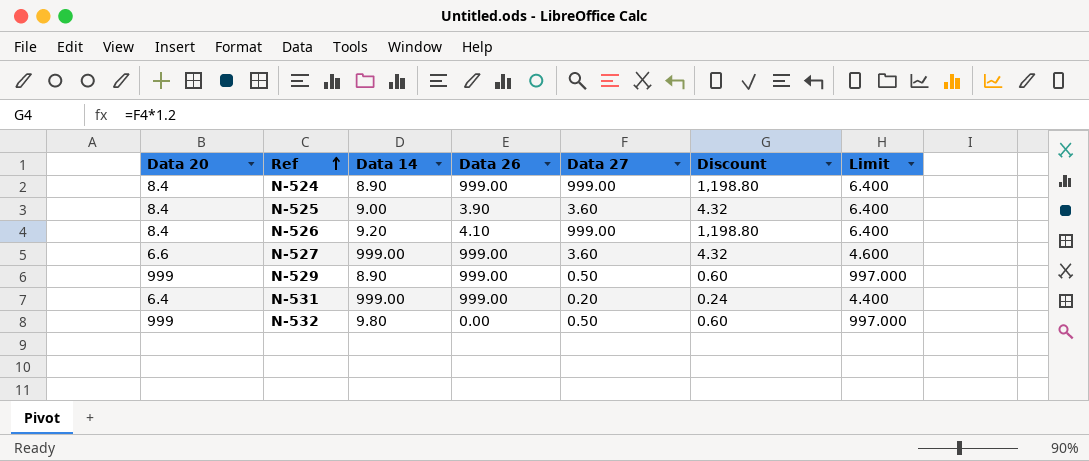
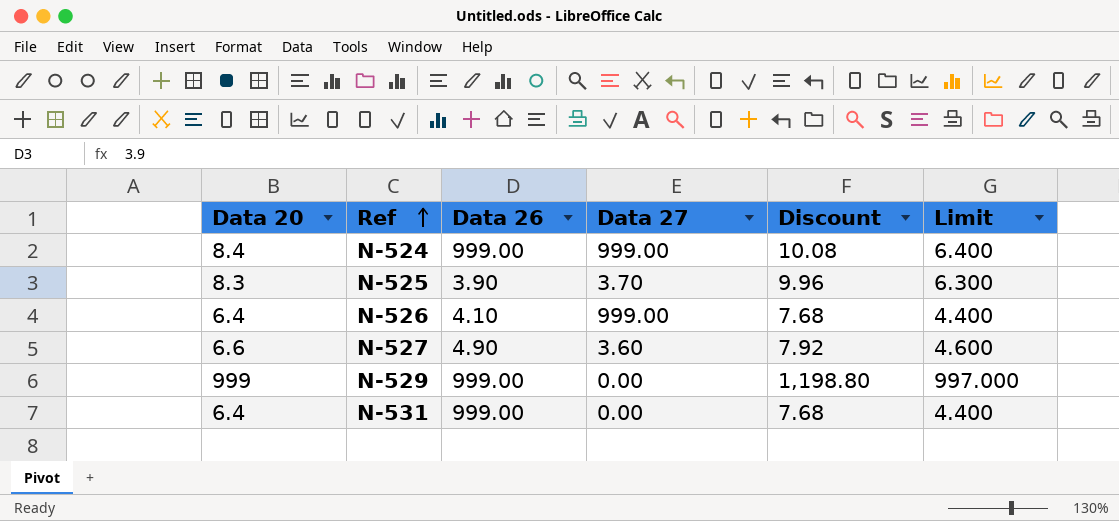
column Data 14 | position: 3 -> none
column Discount | formula: [Data 27] * 1.2 -> [Data 20] * 1.2
row N-532: 999 | 9.80 | 0.00 | 0.50 | 0.60 | 997.000 -> none
N-525 | Data 20: 8.4 -> 8.3
N-525 | Data 27: 3.60 -> 3.70
N-525 | Limit: 6.400 -> 6.300
N-526 | Data 20: 8.4 -> 6.4
N-526 | Limit: 6.400 -> 4.400
N-527 | Data 26: 999.00 -> 4.90
N-529 | Data 27: 0.50 -> 0.00
N-531 | Data 27: 0.20 -> 0.00

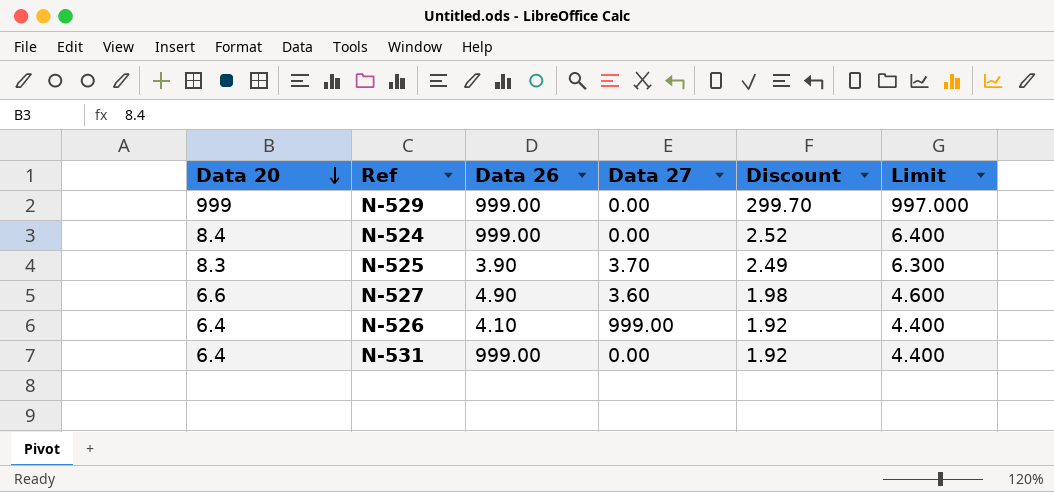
row order: Ref ascending -> Data 20 descending
column Discount | formula: [Data 20] * 1.2 -> [Data 20] * 0.3
N-524 | Data 27: 999.00 -> 0.00

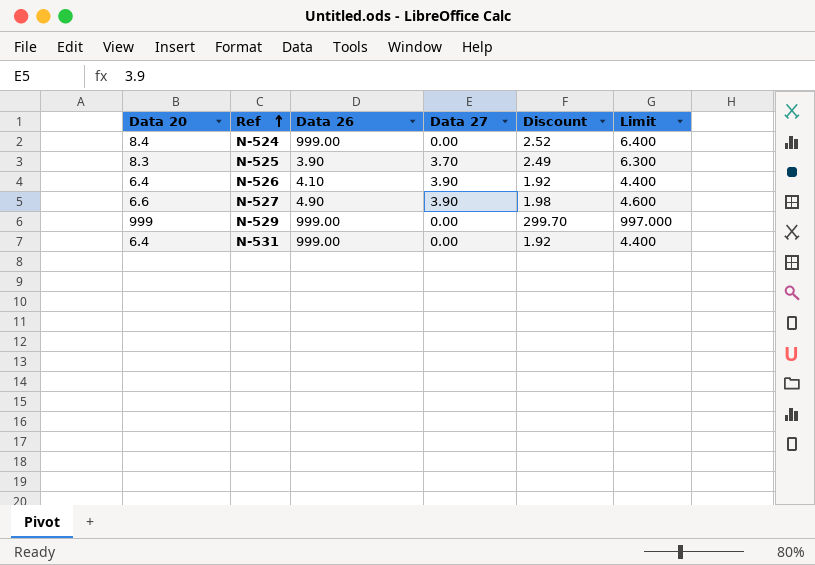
row order: Data 20 descending -> Ref ascending
N-526 | Data 27: 999.00 -> 3.90
N-527 | Data 27: 3.60 -> 3.90

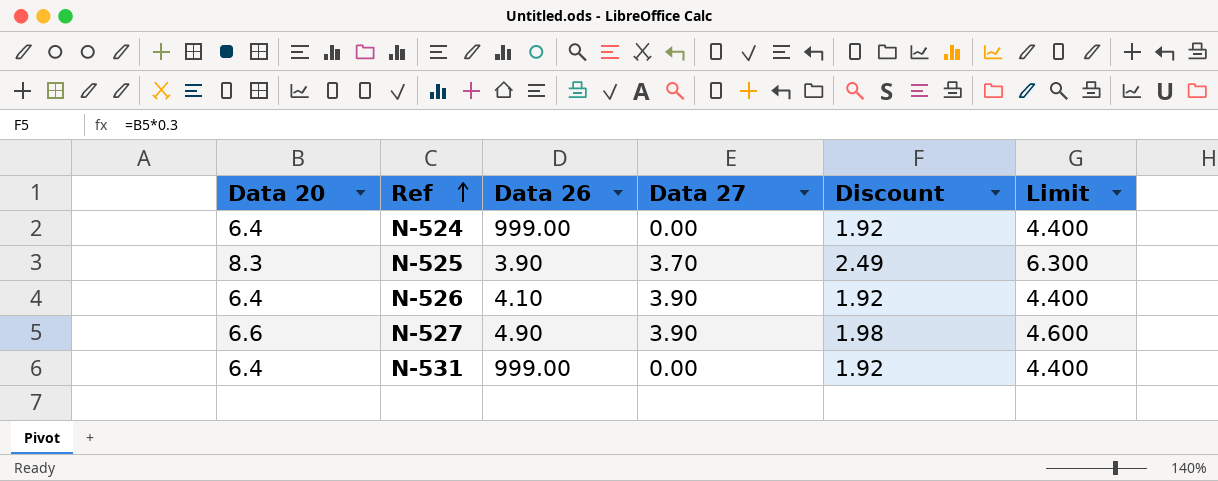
row N-529: 999 | 999.00 | 0.00 | 299.70 | 997.000 -> none
N-524 | Data 20: 8.4 -> 6.4
N-524 | Discount: 2.52 -> 1.92
N-524 | Limit: 6.400 -> 4.400

